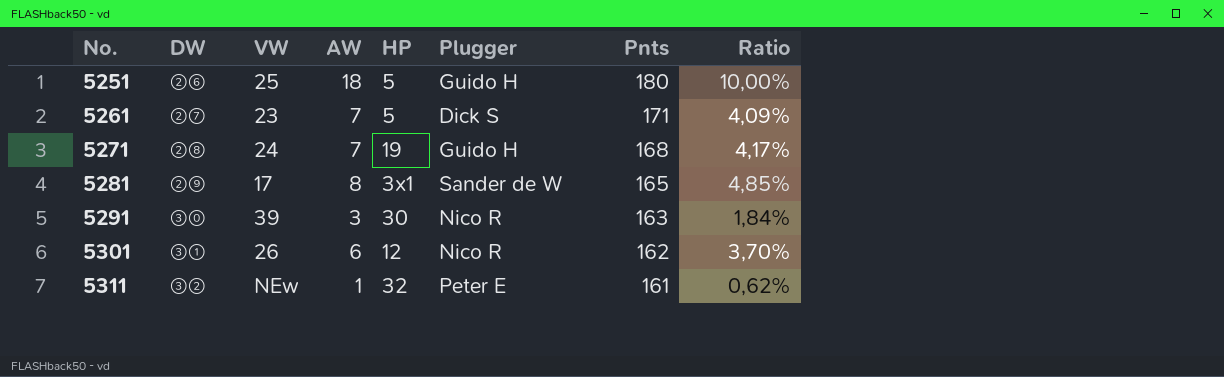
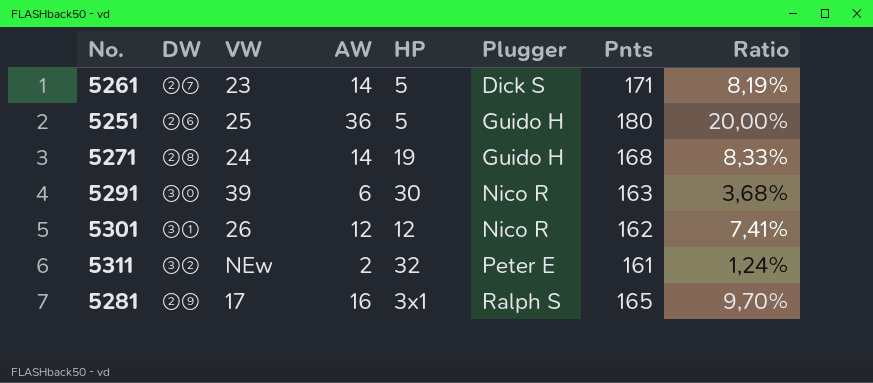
row order: No. ascending -> Plugger ascending
5261 | AW: 7 -> 14
5261 | Ratio: 4,09% -> 8,19%
5251 | AW: 18 -> 36
5251 | Ratio: 10,00% -> 20,00%
5271 | AW: 7 -> 14
5271 | Ratio: 4,17% -> 8,33%
5291 | AW: 3 -> 6
5291 | Ratio: 1,84% -> 3,68%
5301 | AW: 6 -> 12
5301 | Ratio: 3,70% -> 7,41%
5311 | AW: 1 -> 2
5311 | Ratio: 0,62% -> 1,24%
5281 | AW: 8 -> 16
5281 | Plugger: Sander de W -> Ralph S
5281 | Ratio: 4,85% -> 9,70%

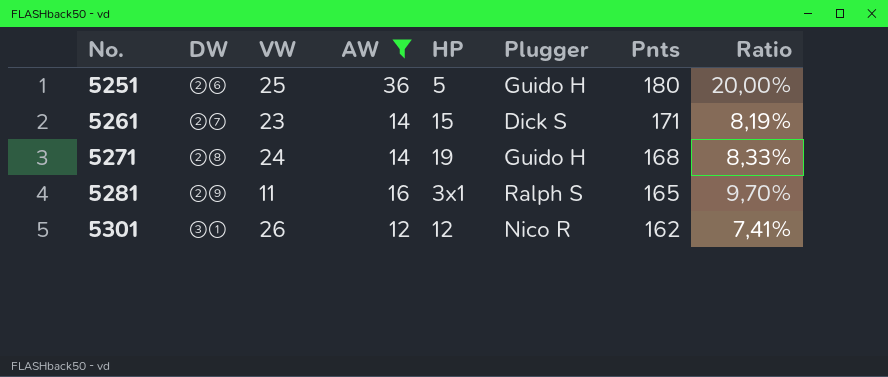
filter: none -> AW >= 12
row order: Plugger ascending -> No. ascending
5261 | HP: 5 -> 15
5281 | VW: 17 -> 11

